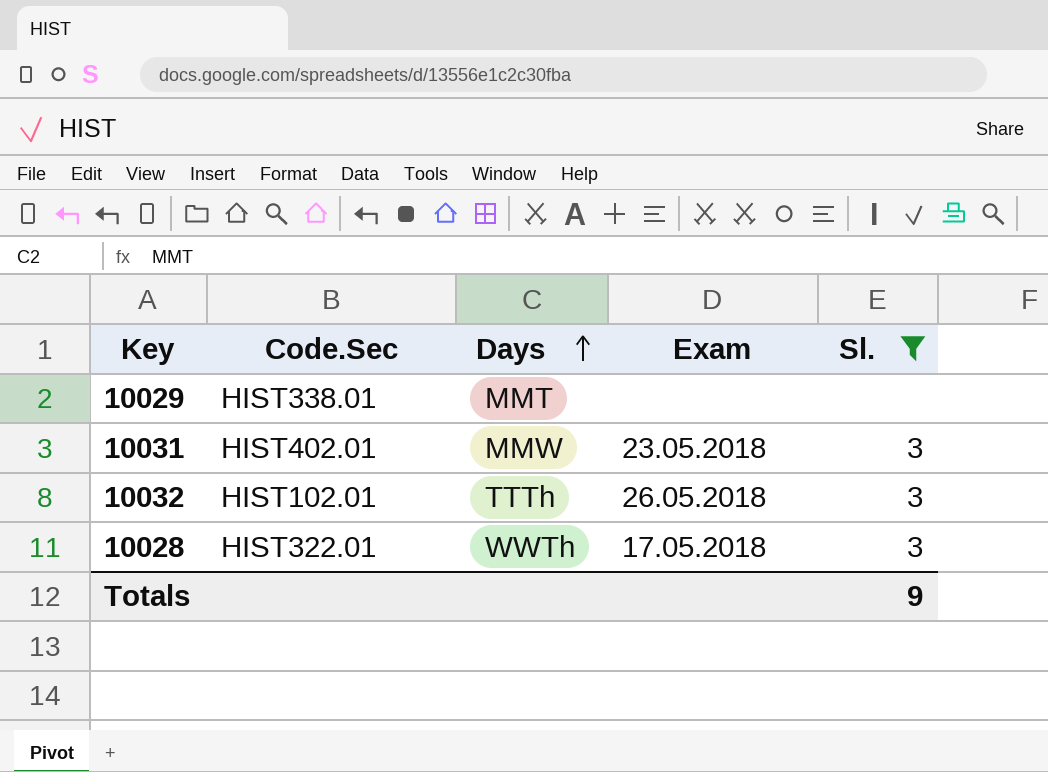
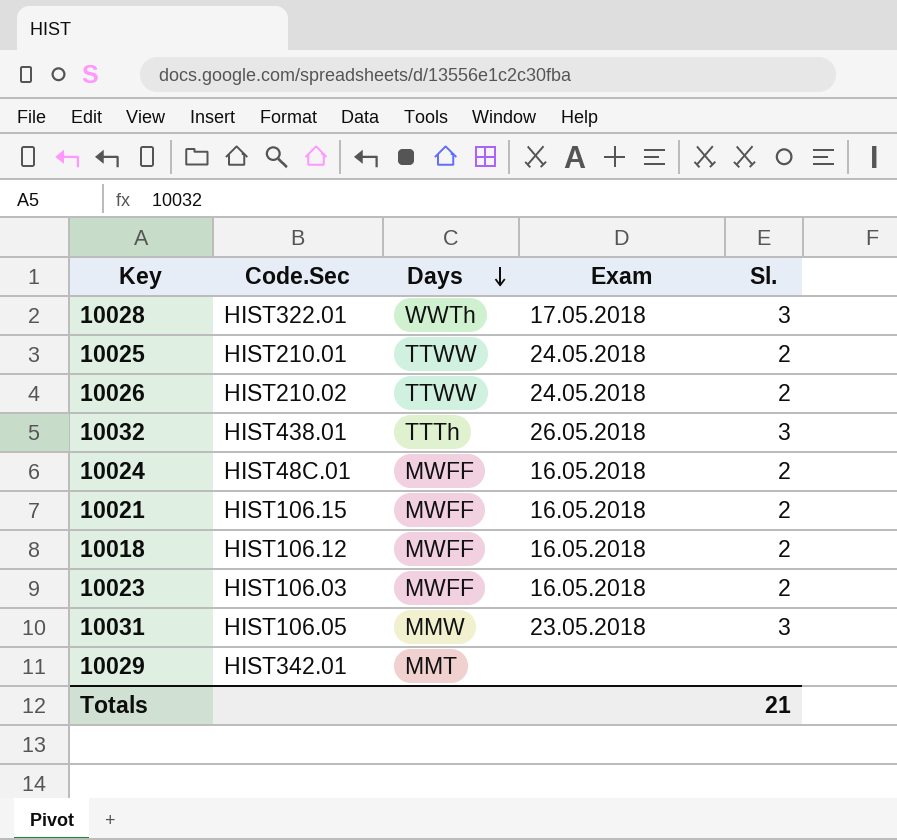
filter: Sl. != 2 -> none
row order: Days ascending -> Days descending
10032 | Code.Sec: HIST102.01 -> HIST438.01
10031 | Code.Sec: HIST402.01 -> HIST106.05
10029 | Code.Sec: HIST338.01 -> HIST342.01
Totals | Sl.: 9 -> 21

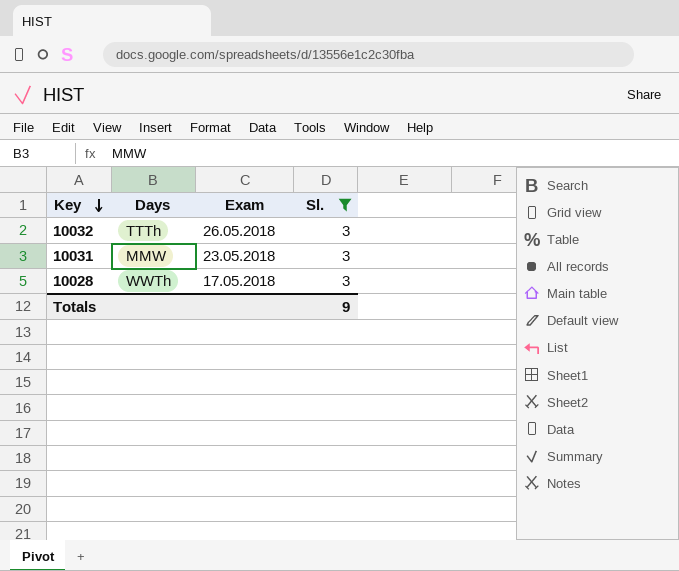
filter: none -> Sl. = 3
row order: Days descending -> Key descending
column Code.Sec | position: 2 -> none
Totals | Sl.: 21 -> 9

